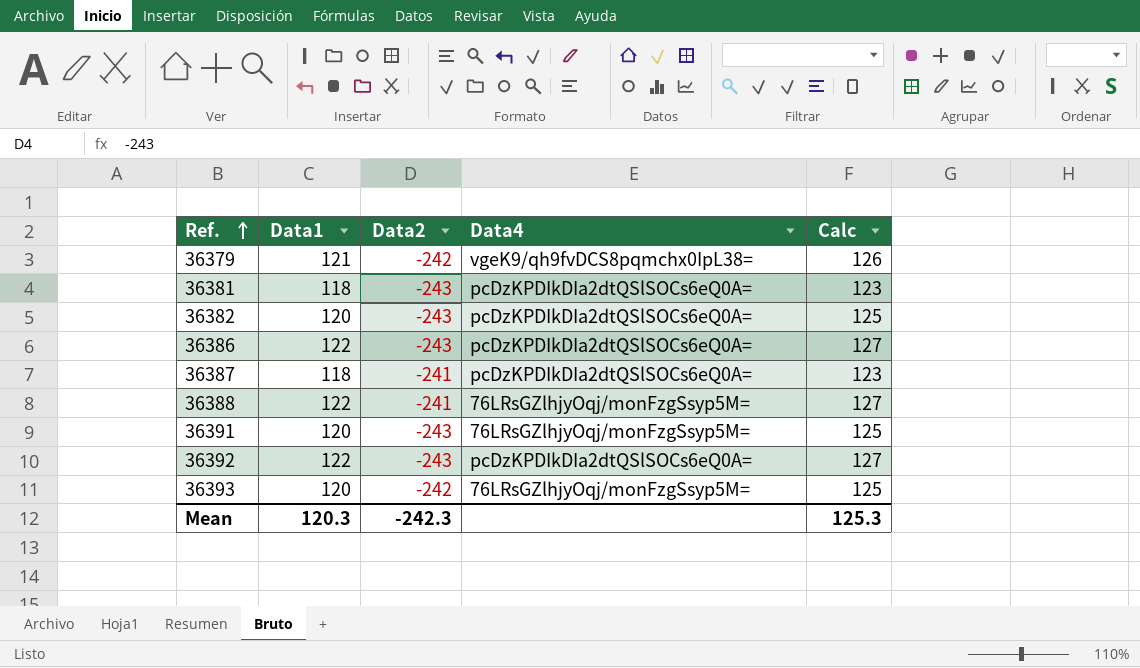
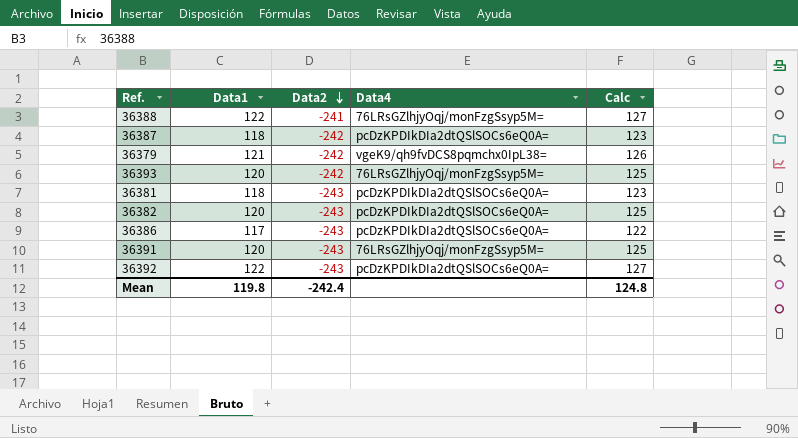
row order: Ref. ascending -> Data2 descending
36387 | Data2: -241 -> -242
36386 | Data1: 122 -> 117
36386 | Calc: 127 -> 122
Mean | Data1: 120.3 -> 119.8
Mean | Data2: -242.3 -> -242.4
Mean | Calc: 125.3 -> 124.8

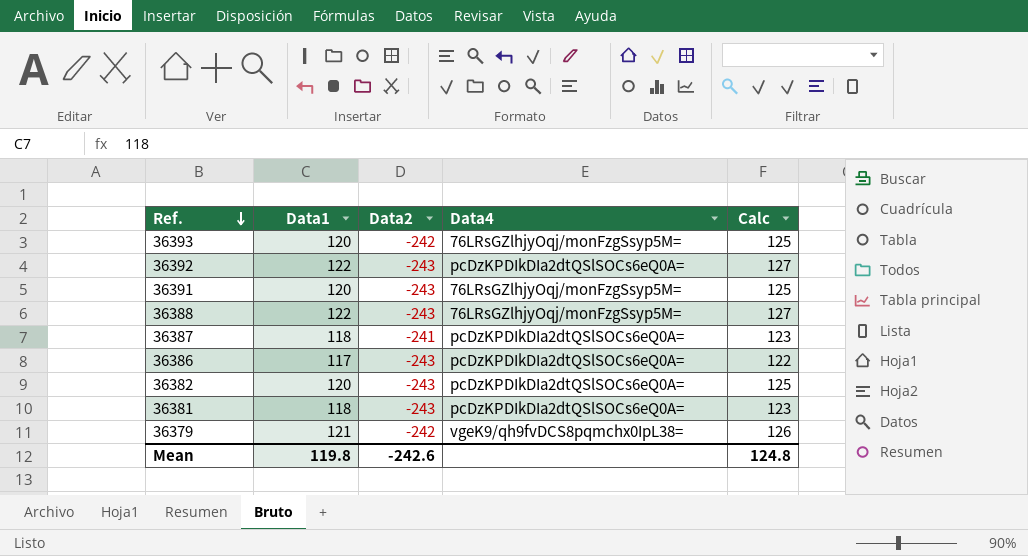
row order: Data2 descending -> Ref. descending
36388 | Data2: -241 -> -243
36387 | Data2: -242 -> -241
Mean | Data2: -242.4 -> -242.6

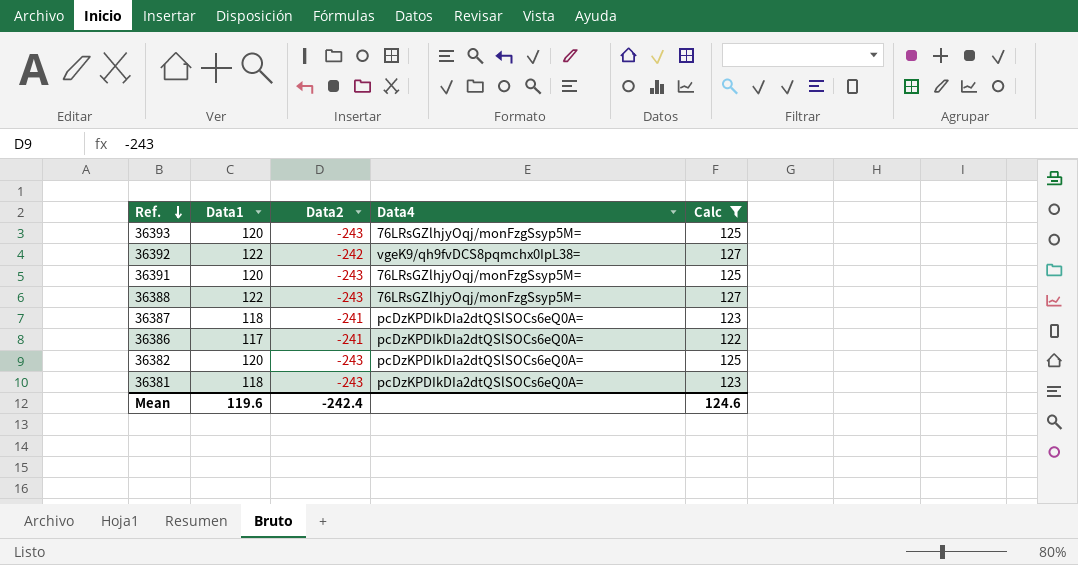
filter: none -> Calc != 126
36393 | Data2: -242 -> -243
36392 | Data2: -243 -> -242
36392 | Data4: pcDzKPDIkDIa2dtQSlSOCs6eQ0A= -> vgeK9/qh9fvDCS8pqmchx0IpL38=
36386 | Data2: -243 -> -241
Mean | Data1: 119.8 -> 119.6
Mean | Data2: -242.6 -> -242.4
Mean | Calc: 124.8 -> 124.6

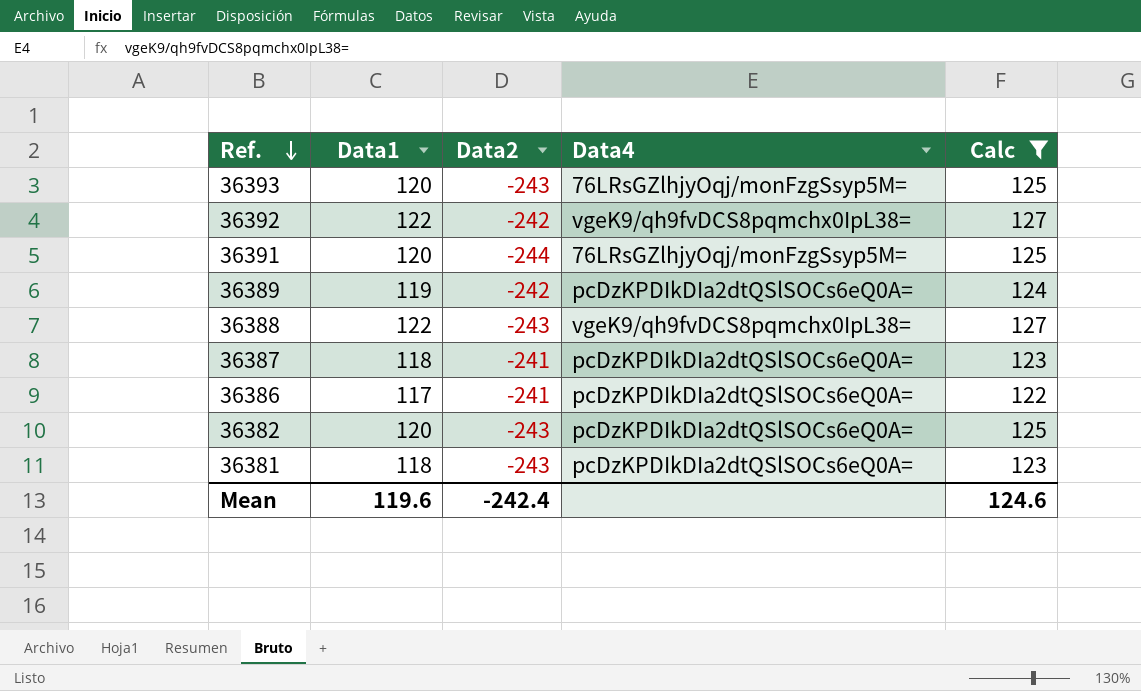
36391 | Data2: -243 -> -244
row 36389: none -> 119 | -242 | pcDzKPDIkDIa2dtQSlSOCs6eQ0A= | 124
36388 | Data4: 76LRsGZlhjyOqj/monFzgSsyp5M= -> vgeK9/qh9fvDCS8pqmchx0IpL38=

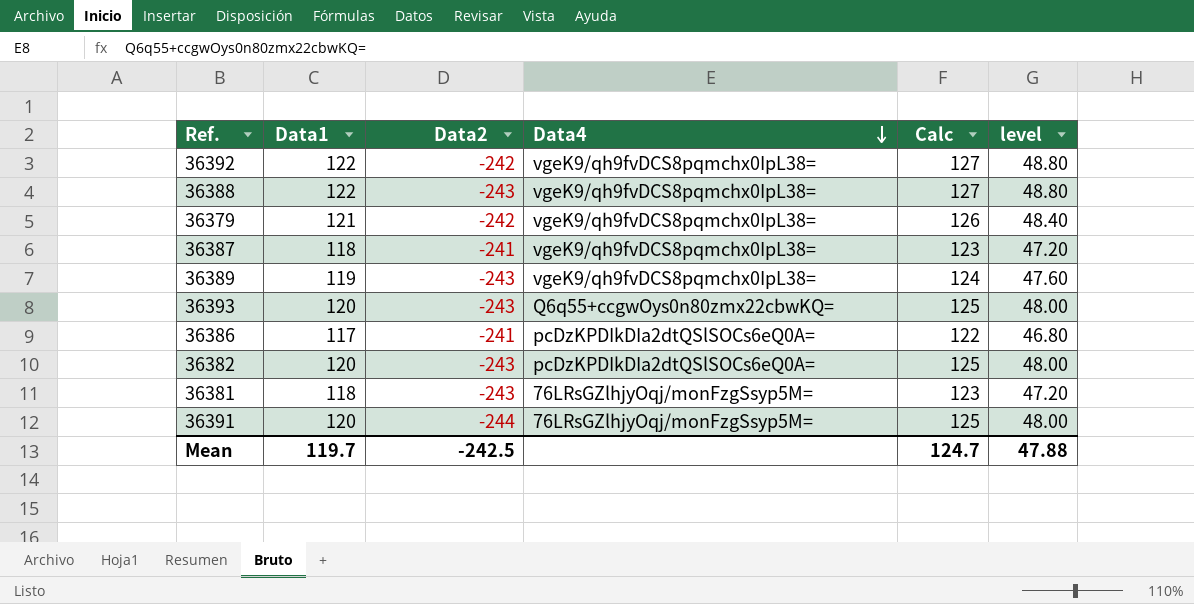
filter: Calc != 126 -> none
row order: Ref. descending -> Data4 descending
column level | formula: none -> [Data1] * 0.4
36387 | Data4: pcDzKPDIkDIa2dtQSlSOCs6eQ0A= -> vgeK9/qh9fvDCS8pqmchx0IpL38=
36389 | Data2: -242 -> -243
36389 | Data4: pcDzKPDIkDIa2dtQSlSOCs6eQ0A= -> vgeK9/qh9fvDCS8pqmchx0IpL38=
36393 | Data4: 76LRsGZlhjyOqj/monFzgSsyp5M= -> Q6q55+ccgwOys0n80zmx22cbwKQ=
36381 | Data4: pcDzKPDIkDIa2dtQSlSOCs6eQ0A= -> 76LRsGZlhjyOqj/monFzgSsyp5M=
Mean | Data1: 119.6 -> 119.7
Mean | Data2: -242.4 -> -242.5
Mean | Calc: 124.6 -> 124.7

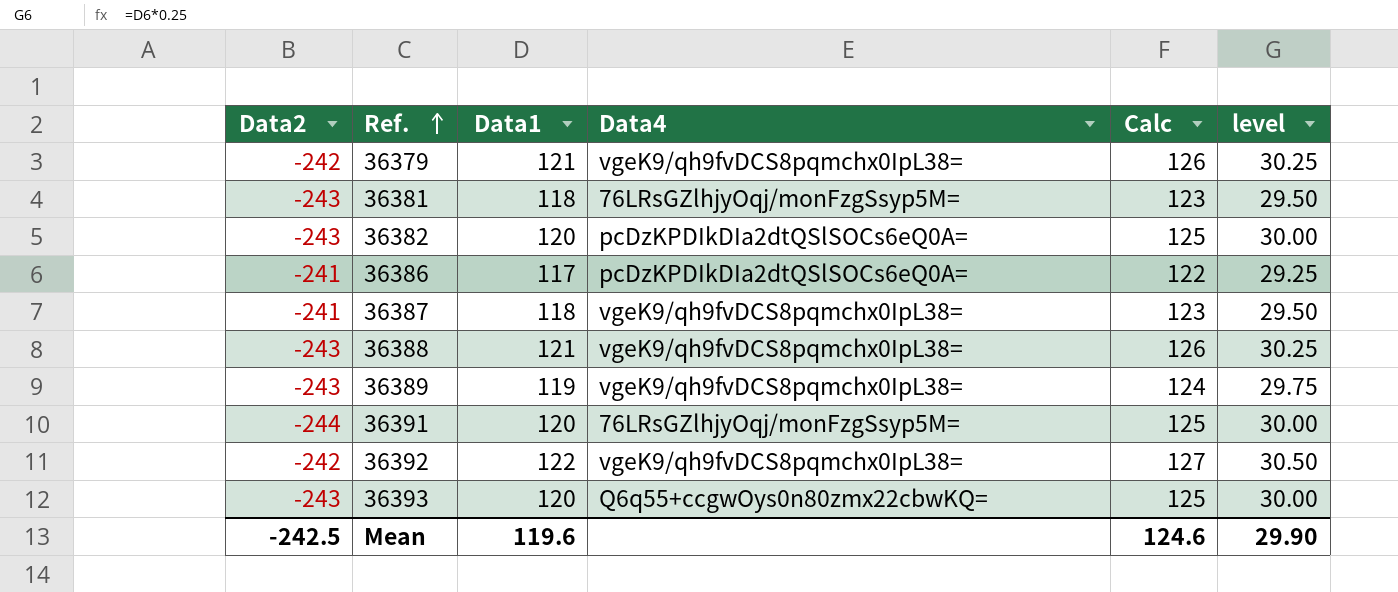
row order: Data4 descending -> Ref. ascending
column Data2 | position: 3 -> 1
column level | formula: [Data1] * 0.4 -> [Data1] * 0.25
36388 | Data1: 122 -> 121
36388 | Calc: 127 -> 126
Mean | Data1: 119.7 -> 119.6
Mean | Calc: 124.7 -> 124.6
Mean | level: 47.88 -> 29.90

